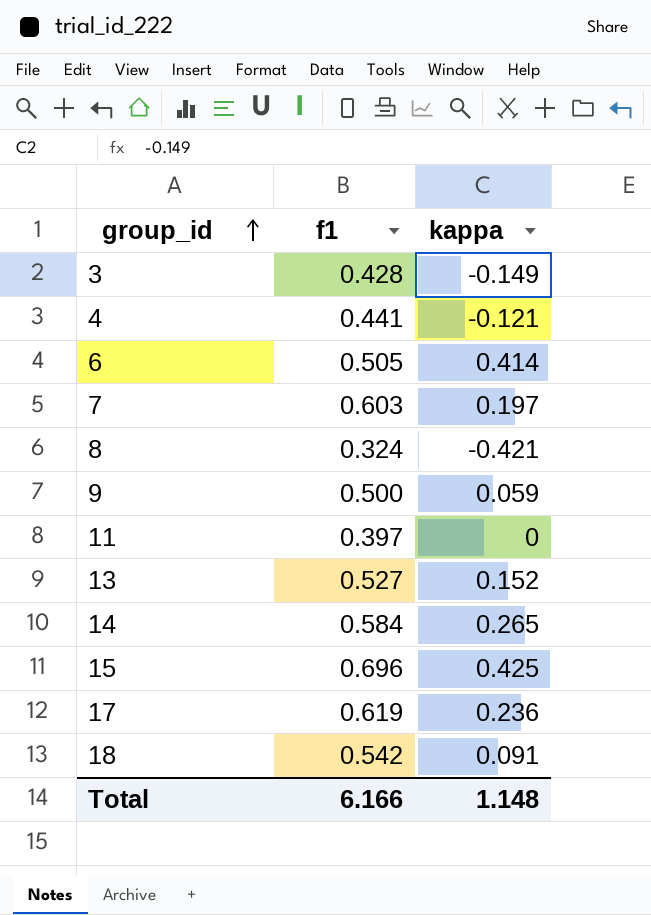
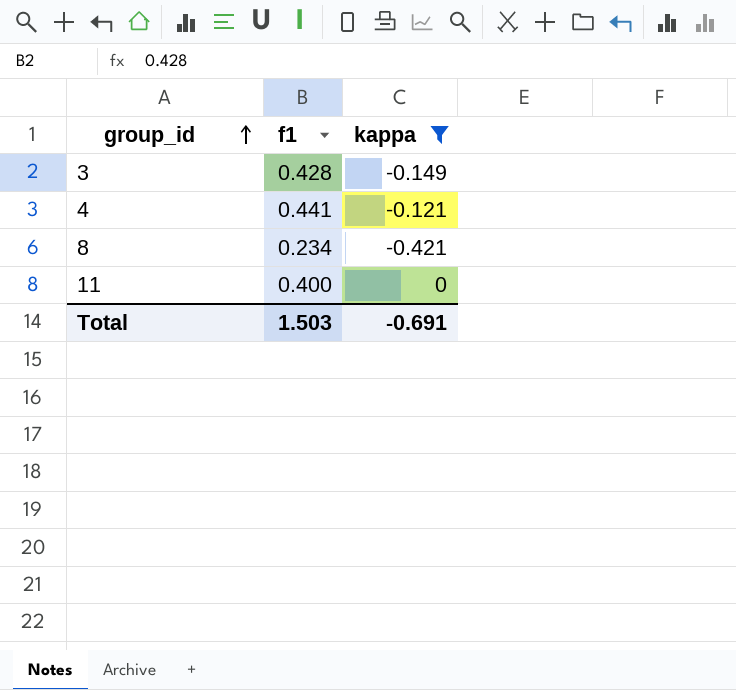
filter: none -> kappa <= 0
8 | f1: 0.324 -> 0.234
11 | f1: 0.397 -> 0.400
Total | f1: 6.166 -> 1.503
Total | kappa: 1.148 -> -0.691

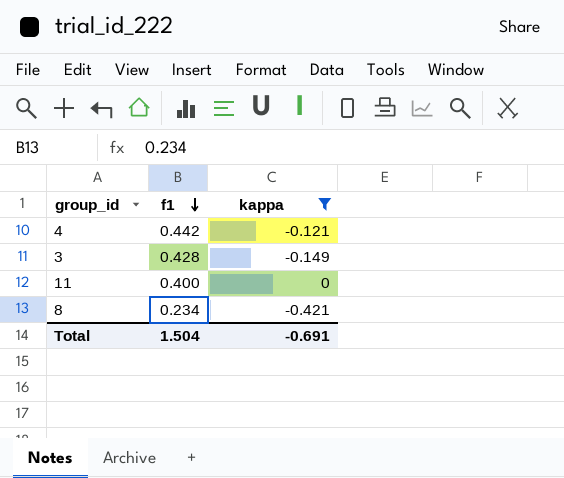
row order: group_id ascending -> f1 descending
4 | f1: 0.441 -> 0.442
Total | f1: 1.503 -> 1.504

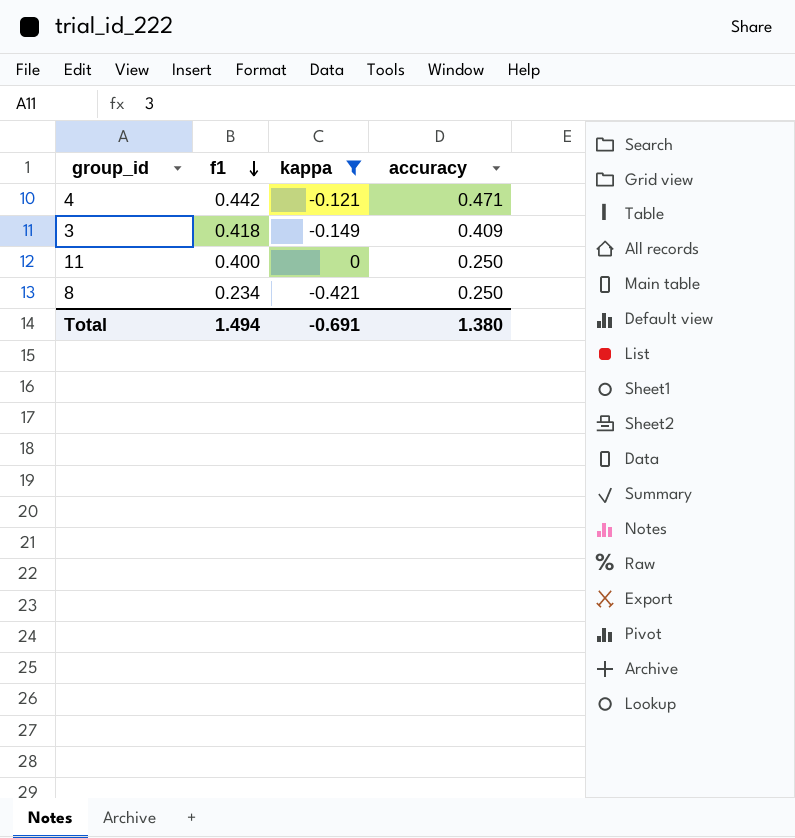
column accuracy | position: none -> 4
3 | f1: 0.428 -> 0.418
Total | f1: 1.504 -> 1.494

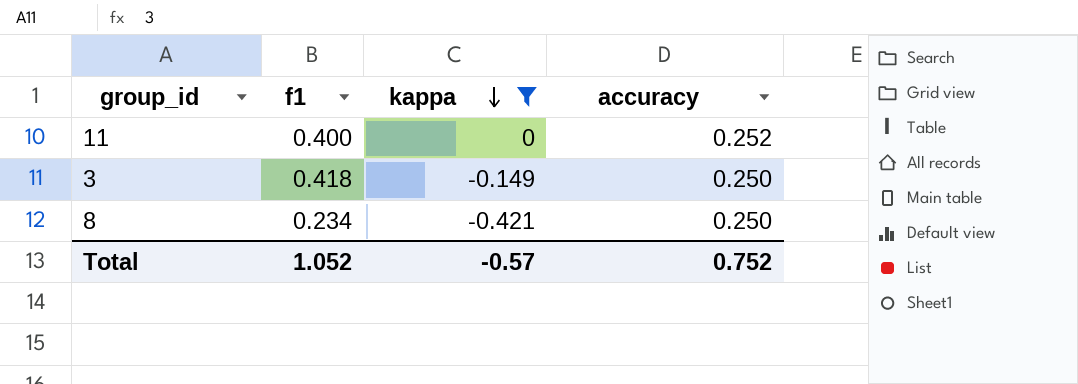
row order: f1 descending -> kappa descending
row 4: 0.442 | -0.121 | 0.471 -> none
11 | accuracy: 0.250 -> 0.252
3 | accuracy: 0.409 -> 0.250
Total | f1: 1.494 -> 1.052
Total | kappa: -0.691 -> -0.57
Total | accuracy: 1.380 -> 0.752

